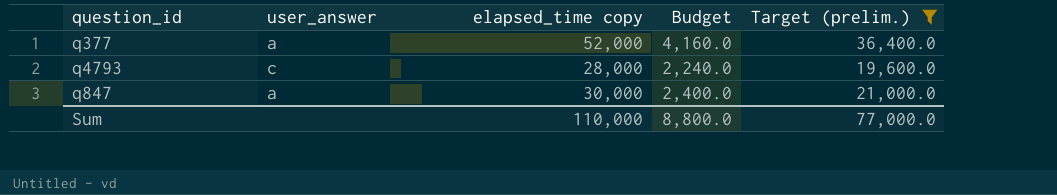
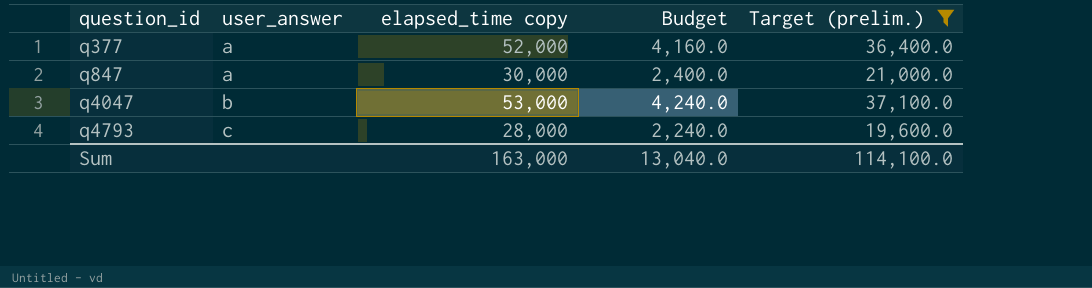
row order: none -> question_id ascending
row q4047: none -> b | 53,000 | 4,240.0 | 37,100.0
Sum | elapsed_time copy: 110,000 -> 163,000
Sum | Budget: 8,800.0 -> 13,040.0
Sum | Target (prelim.): 77,000.0 -> 114,100.0

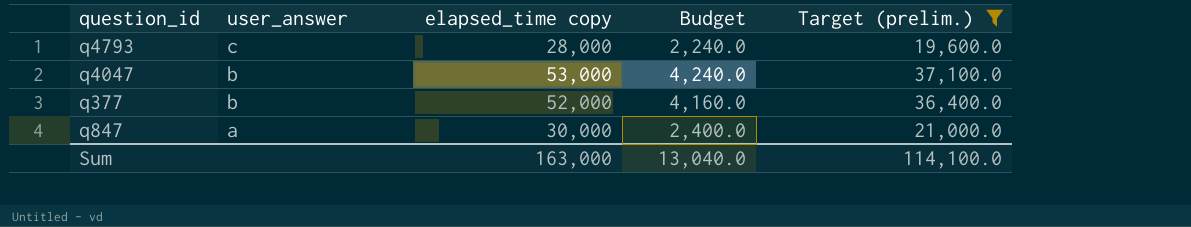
row order: question_id ascending -> user_answer descending
q377 | user_answer: a -> b

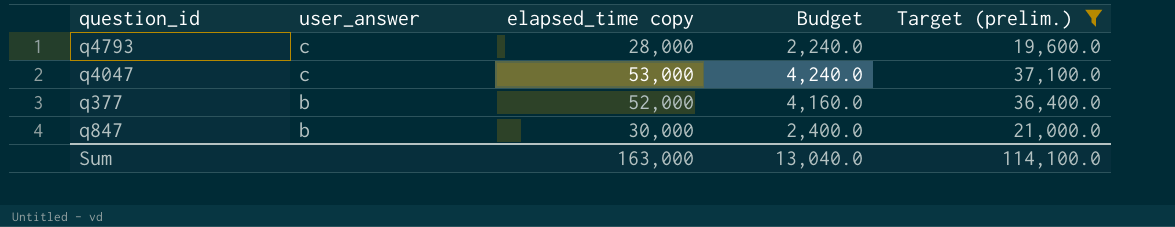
q4047 | user_answer: b -> c
q847 | user_answer: a -> b

